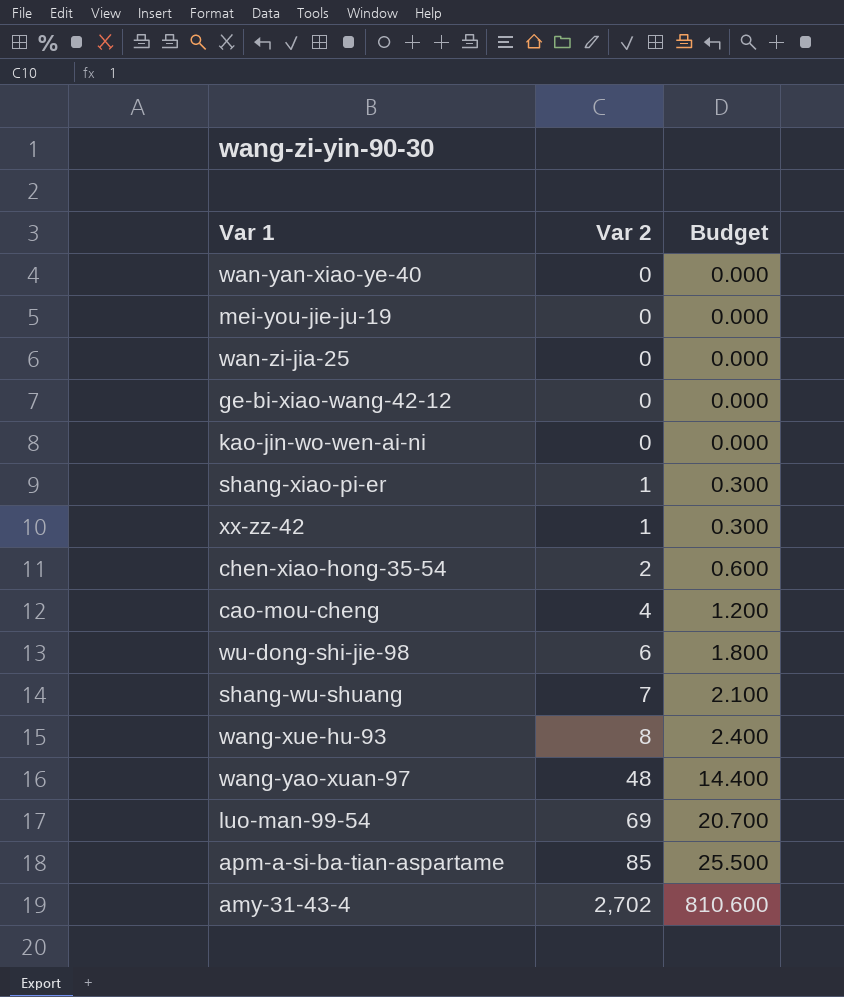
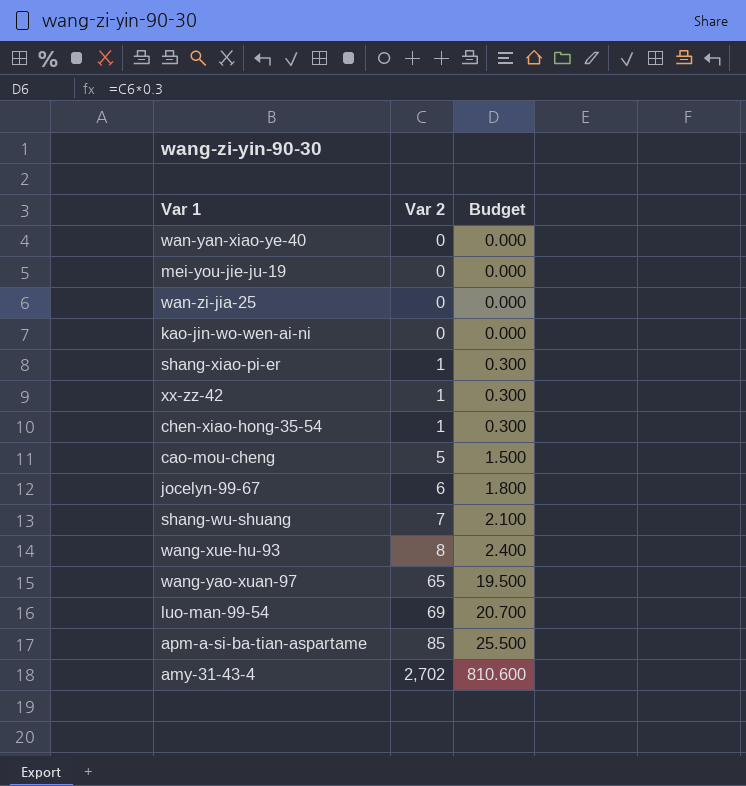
row ge-bi-xiao-wang-42-12: 0 | 0.000 -> none
row wu-dong-shi-jie-98: 6 | 1.800 -> none
chen-xiao-hong-35-54 | Var 2: 2 -> 1
chen-xiao-hong-35-54 | Budget: 0.600 -> 0.300
cao-mou-cheng | Var 2: 4 -> 5
cao-mou-cheng | Budget: 1.200 -> 1.500
row jocelyn-99-67: none -> 6 | 1.800
wang-yao-xuan-97 | Var 2: 48 -> 65
wang-yao-xuan-97 | Budget: 14.400 -> 19.500

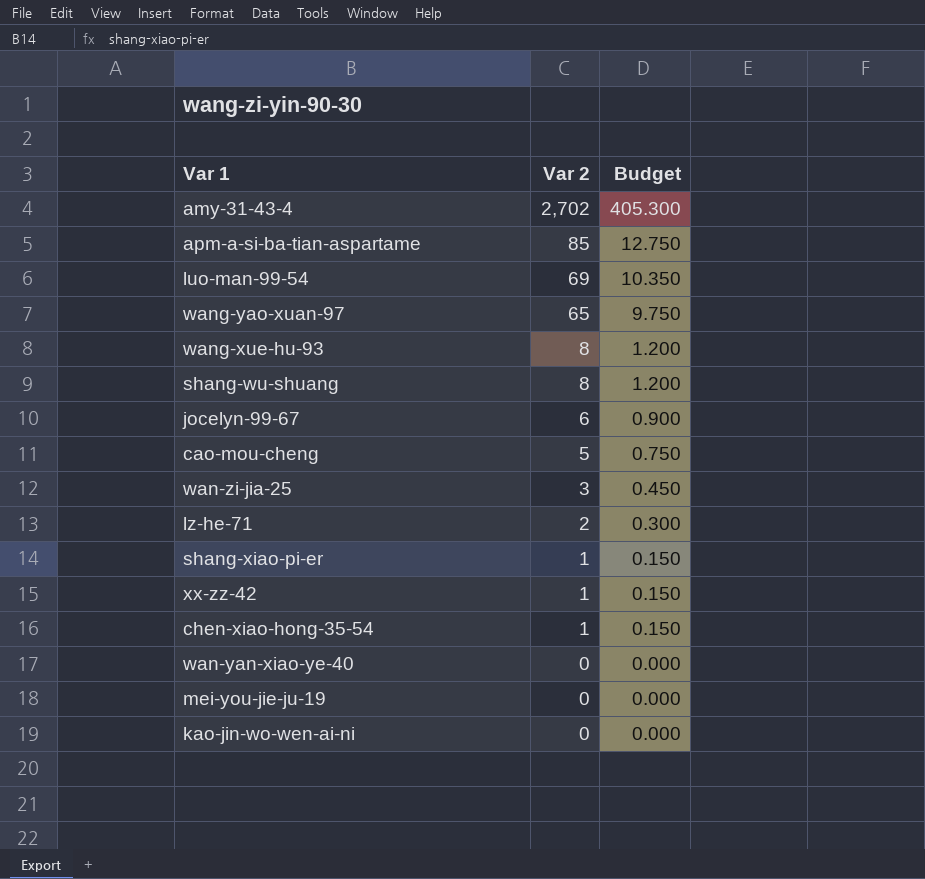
row order: Var 2 ascending -> Var 2 descending
column Budget | formula: [Var 2] * 0.3 -> [Var 2] * 0.15
shang-wu-shuang | Var 2: 7 -> 8
wan-zi-jia-25 | Var 2: 0 -> 3
row lz-he-71: none -> 2 | 0.300

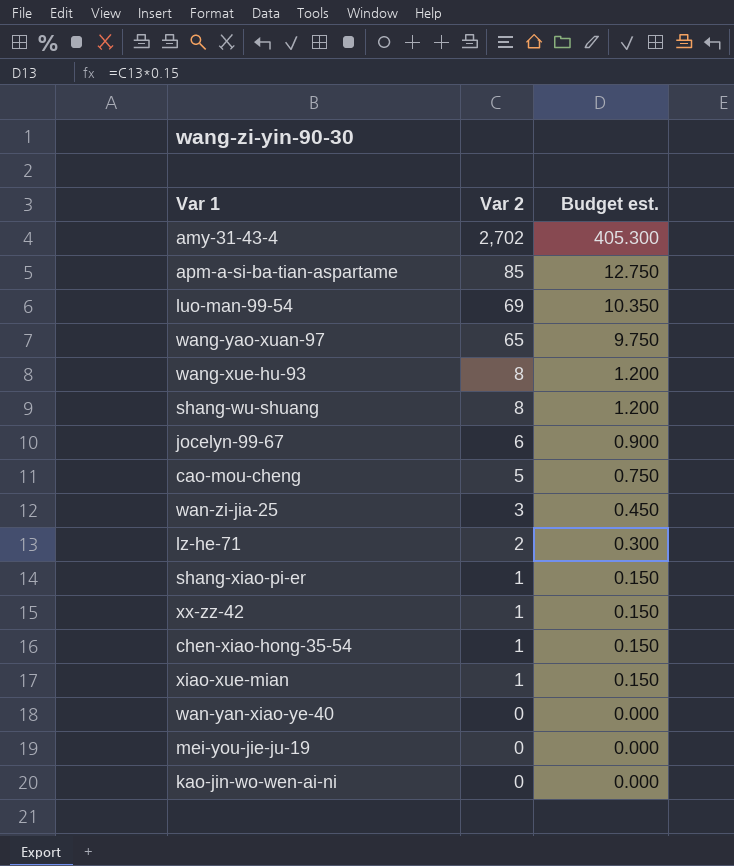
column name: Budget -> Budget est.
row xiao-xue-mian: none -> 1 | 0.150

